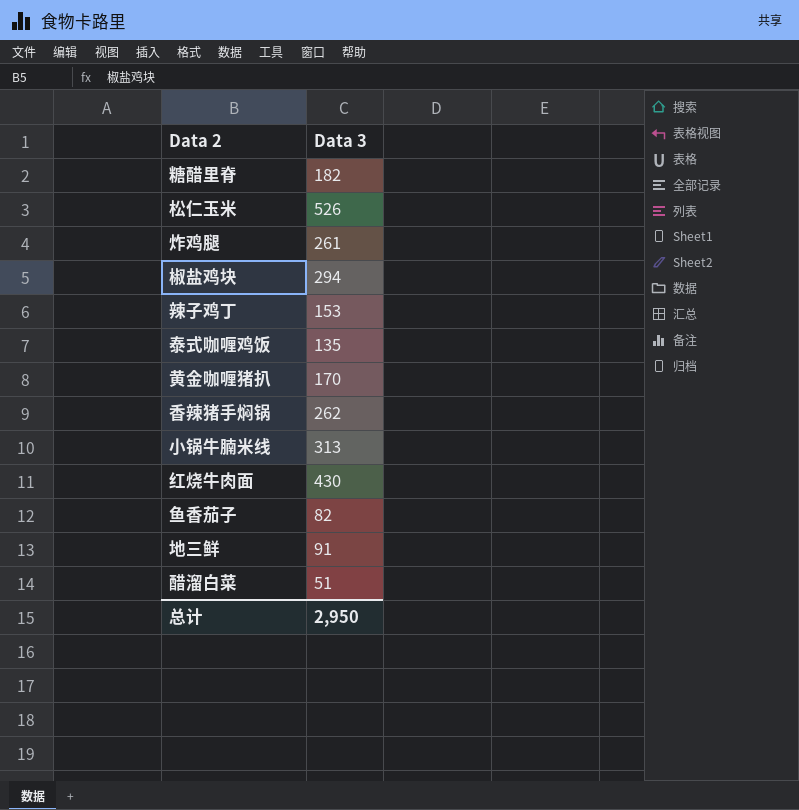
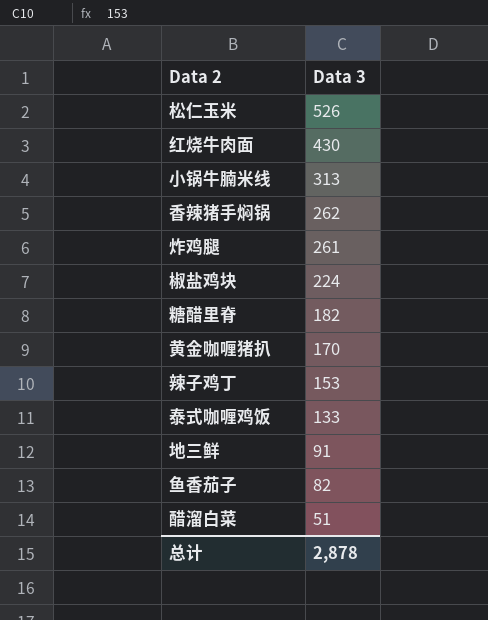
row order: none -> Data 3 descending
椒盐鸡块 | Data 3: 294 -> 224
泰式咖喱鸡饭 | Data 3: 135 -> 133
总计 | Data 3: 2,950 -> 2,878

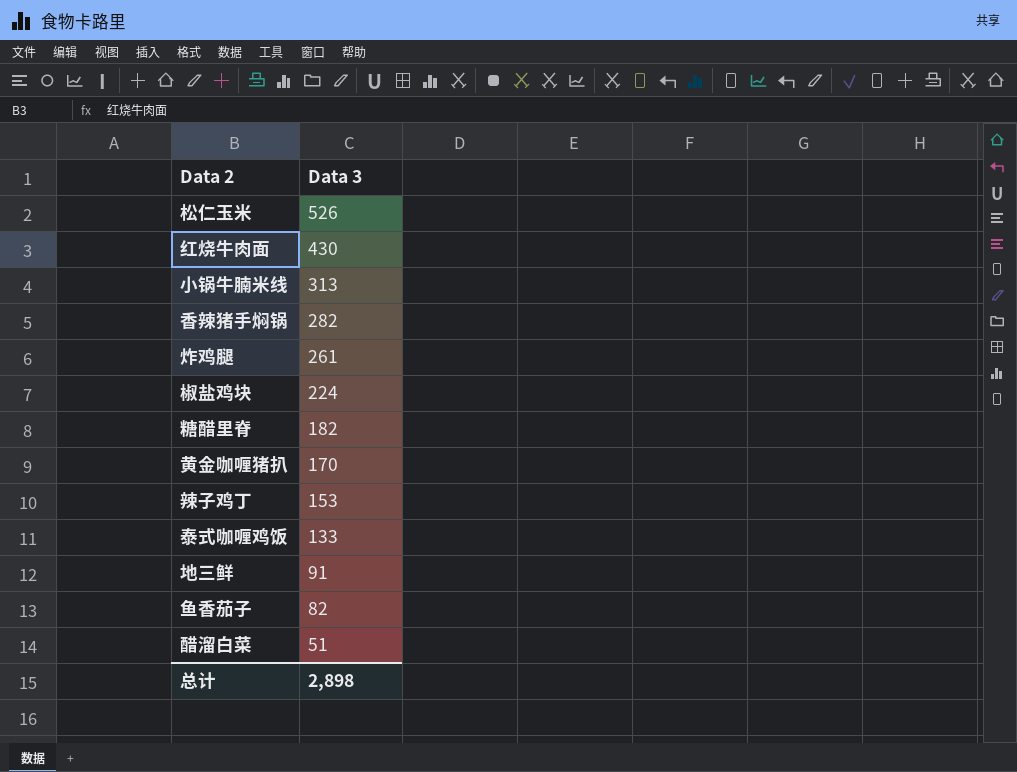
香辣猪手焖锅 | Data 3: 262 -> 282
总计 | Data 3: 2,878 -> 2,898

